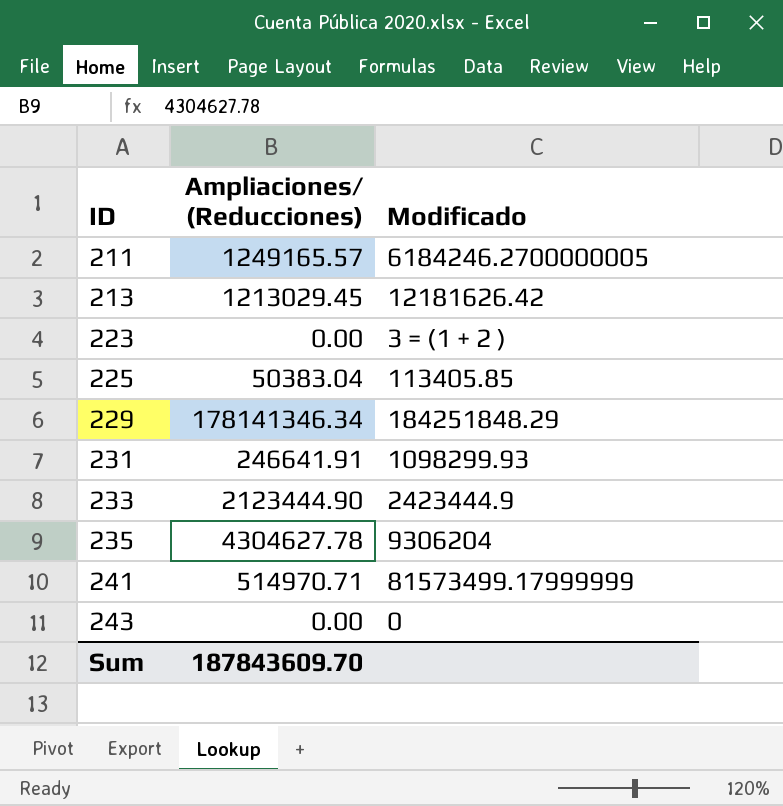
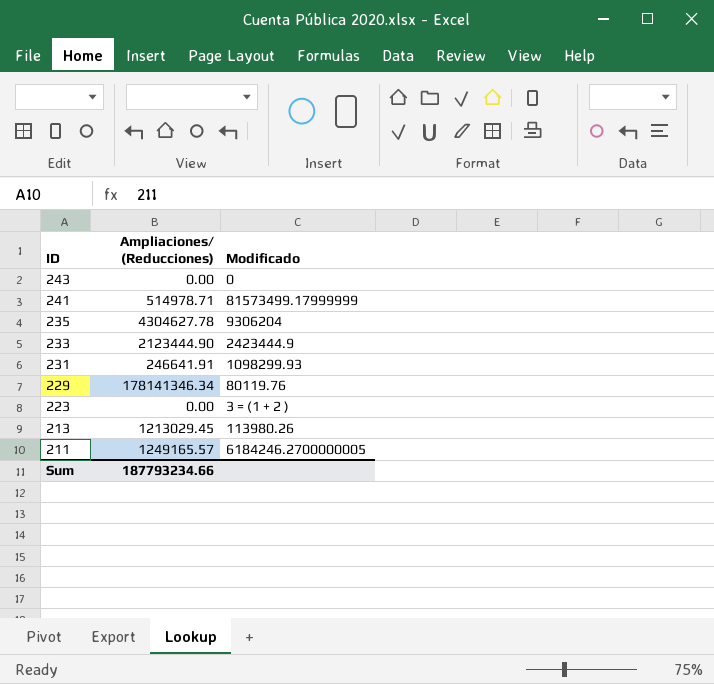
row order: ID ascending -> ID descending
row 225: 50383.04 | 113405.85 -> none
241 | Ampliaciones/ (Reducciones): 514970.71 -> 514978.71
229 | Modificado: 184251848.29 -> 80119.76
213 | Modificado: 12181626.42 -> 113980.26
Sum | Ampliaciones/ (Reducciones): 187843609.70 -> 187793234.66

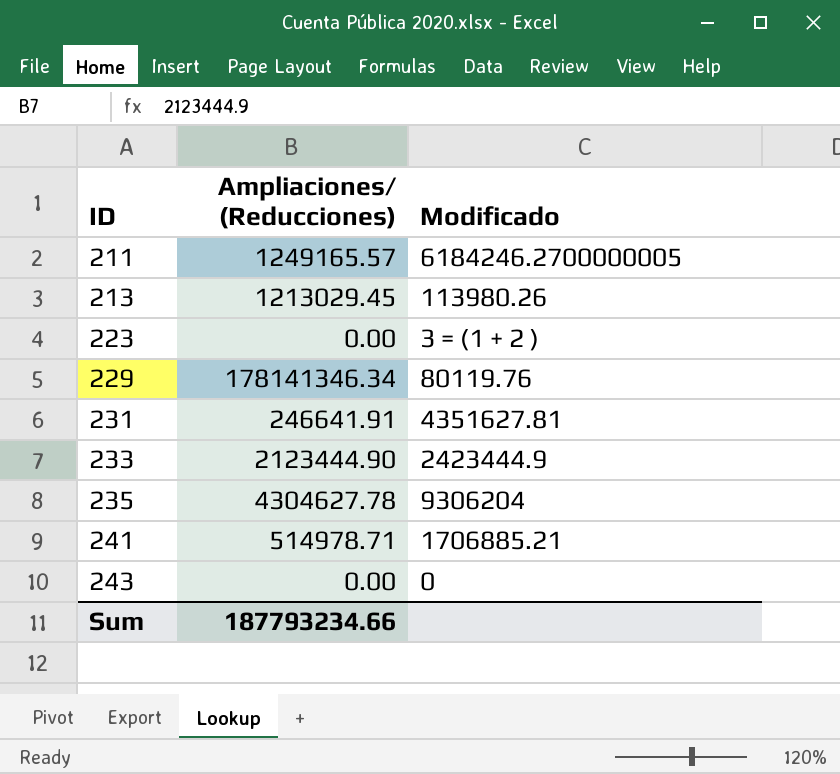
row order: ID descending -> ID ascending
231 | Modificado: 1098299.93 -> 4351627.81
241 | Modificado: 81573499.17999999 -> 1706885.21

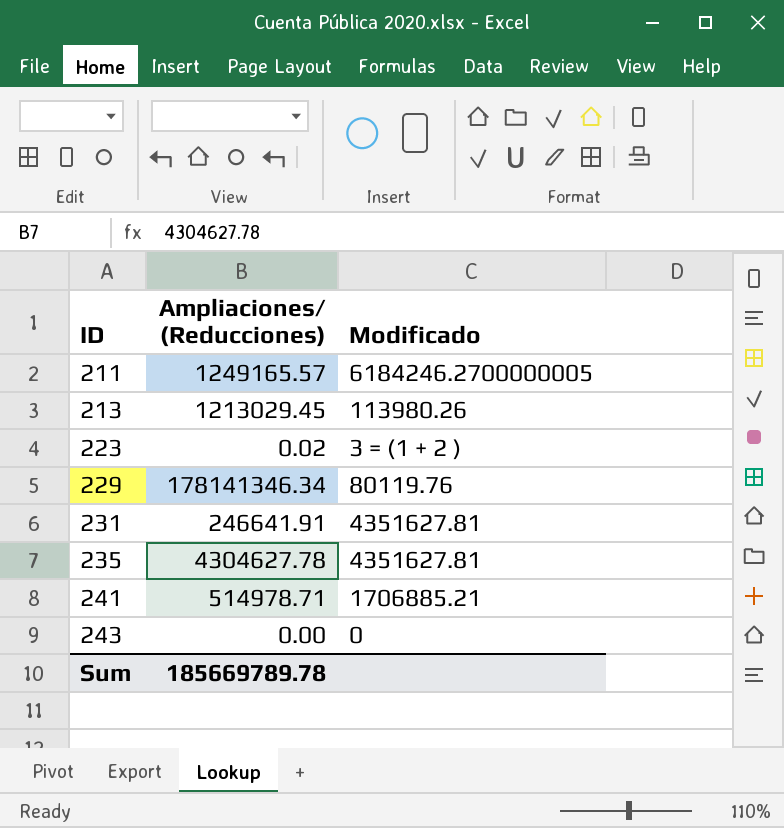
row 233: 2123444.90 | 2423444.9 -> none
223 | Ampliaciones/ (Reducciones): 0.00 -> 0.02
235 | Modificado: 9306204 -> 4351627.81
Sum | Ampliaciones/ (Reducciones): 187793234.66 -> 185669789.78

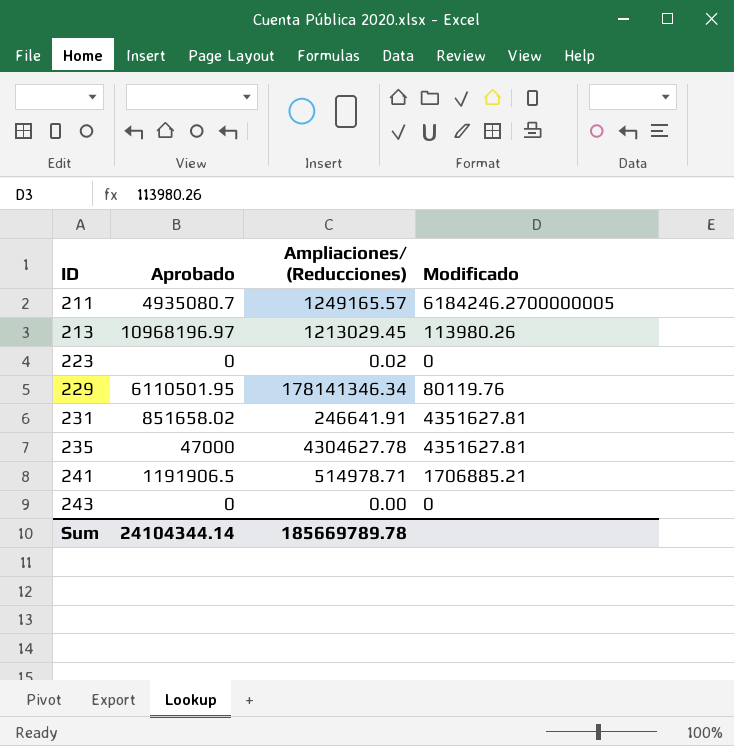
column Aprobado | position: none -> 2
223 | Modificado: 3 = (1 + 2 ) -> 0

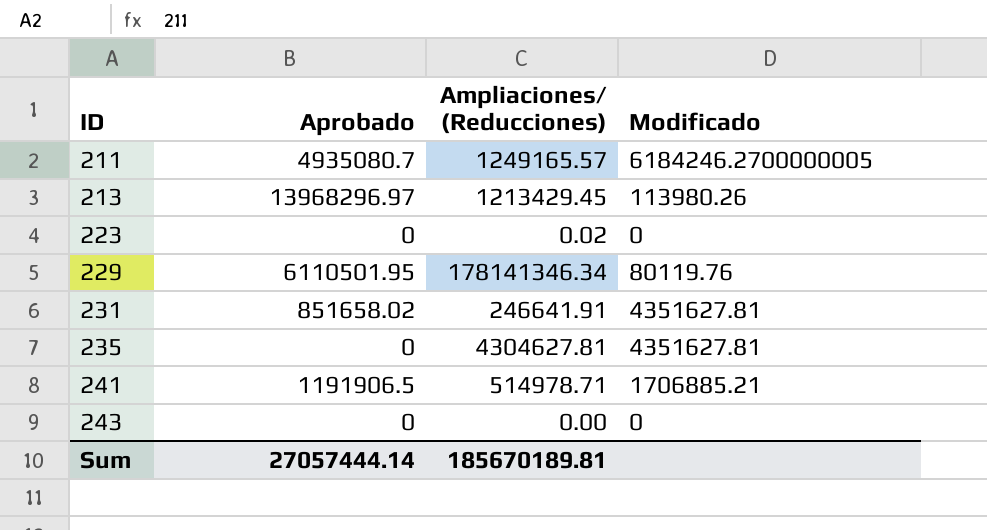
213 | Aprobado: 10968196.97 -> 13968296.97
213 | Ampliaciones/ (Reducciones): 1213029.45 -> 1213429.45
235 | Aprobado: 47000 -> 0
235 | Ampliaciones/ (Reducciones): 4304627.78 -> 4304627.81
Sum | Aprobado: 24104344.14 -> 27057444.14
Sum | Ampliaciones/ (Reducciones): 185669789.78 -> 185670189.81

